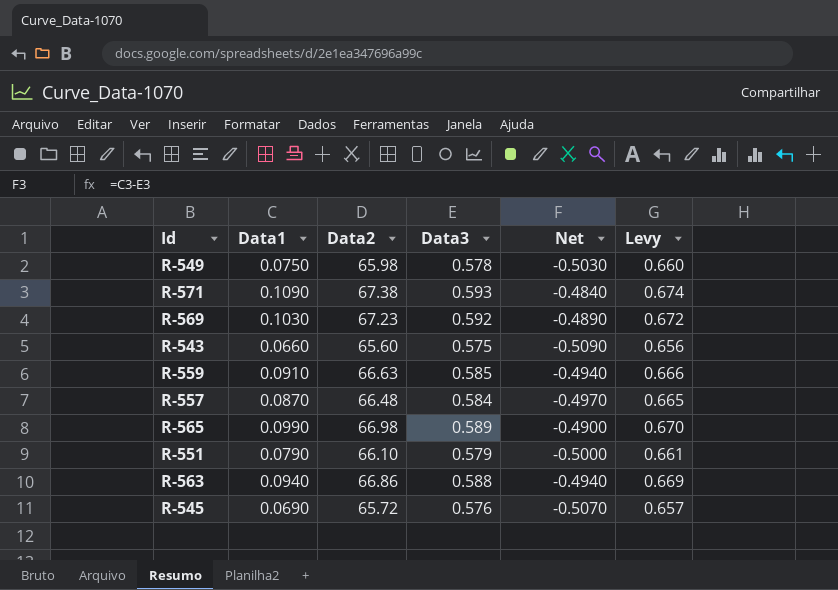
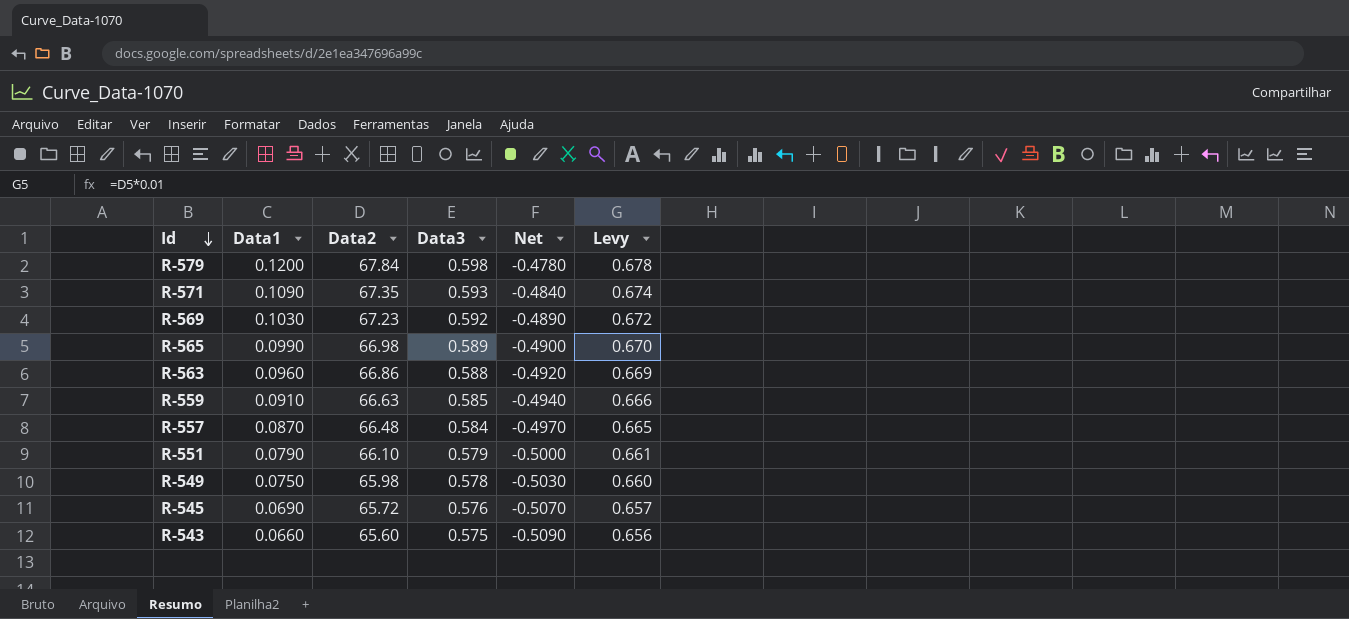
row order: none -> Id descending
row R-579: none -> 0.1200 | 67.84 | 0.598 | -0.4780 | 0.678
R-571 | Data2: 67.38 -> 67.35
R-563 | Data1: 0.0940 -> 0.0960
R-563 | Net: -0.4940 -> -0.4920

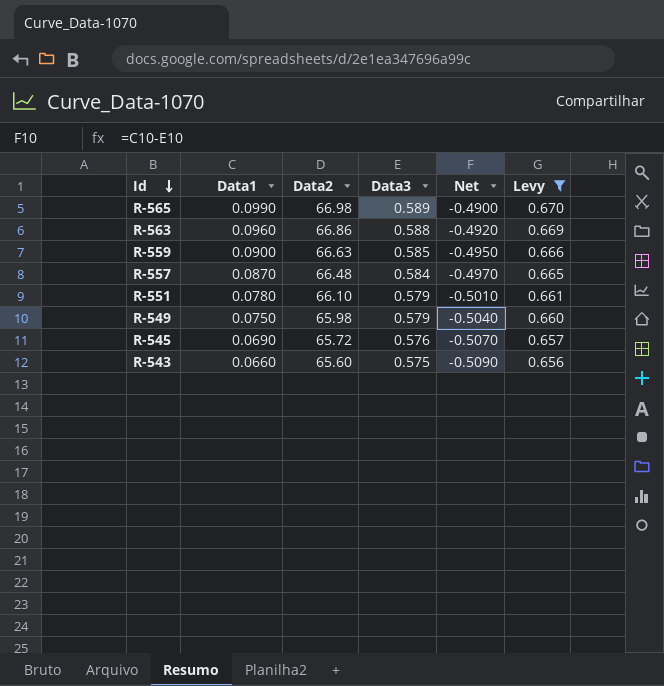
filter: none -> Levy <= 0.670
R-559 | Data1: 0.0910 -> 0.0900
R-559 | Net: -0.4940 -> -0.4950
R-551 | Data1: 0.0790 -> 0.0780
R-551 | Net: -0.5000 -> -0.5010
R-549 | Data3: 0.578 -> 0.579
R-549 | Net: -0.5030 -> -0.5040

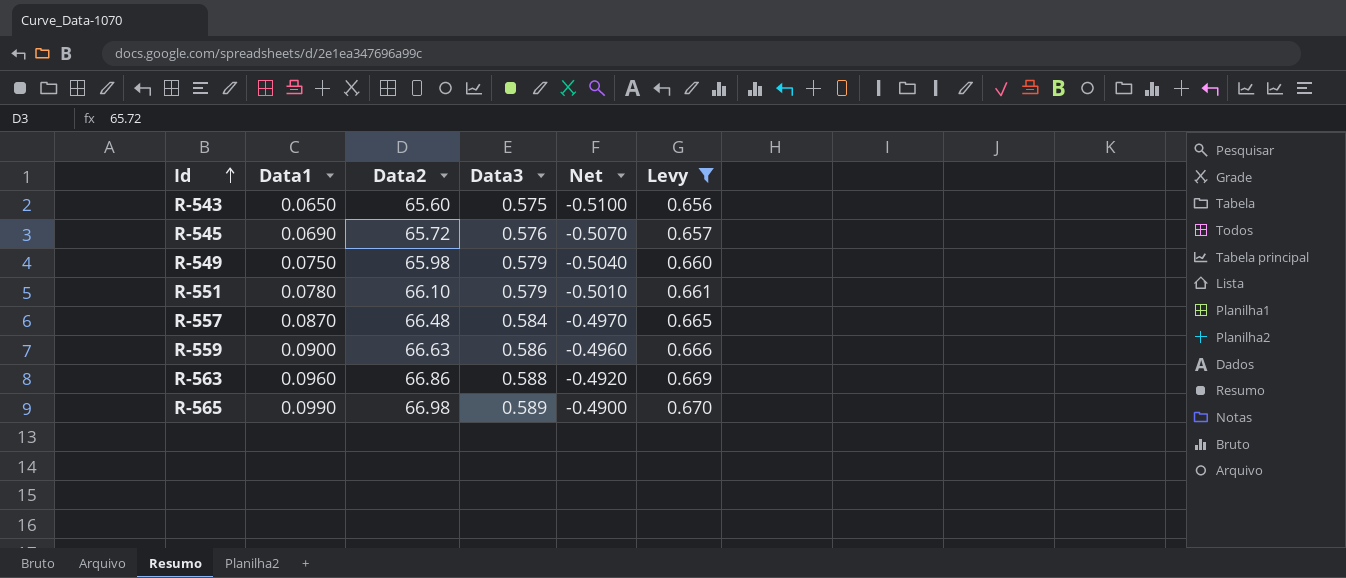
row order: Id descending -> Id ascending
R-543 | Data1: 0.0660 -> 0.0650
R-543 | Net: -0.5090 -> -0.5100
R-559 | Data3: 0.585 -> 0.586
R-559 | Net: -0.4950 -> -0.4960

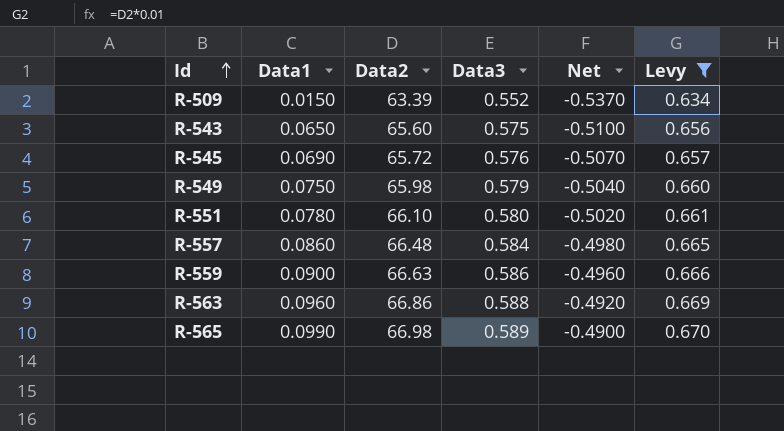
row R-509: none -> 0.0150 | 63.39 | 0.552 | -0.5370 | 0.634
R-551 | Data3: 0.579 -> 0.580
R-551 | Net: -0.5010 -> -0.5020
R-557 | Data1: 0.0870 -> 0.0860
R-557 | Net: -0.4970 -> -0.4980

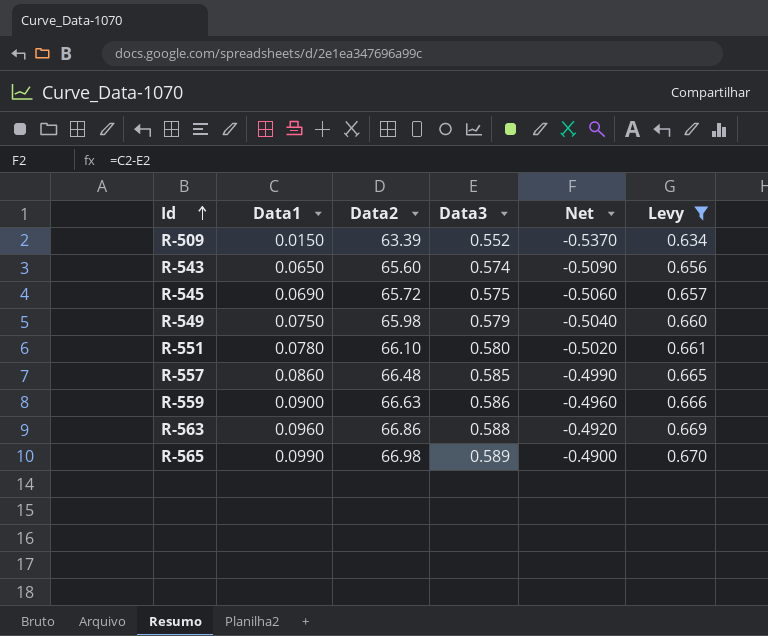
R-543 | Data3: 0.575 -> 0.574
R-543 | Net: -0.5100 -> -0.5090
R-545 | Data3: 0.576 -> 0.575
R-545 | Net: -0.5070 -> -0.5060
R-557 | Data3: 0.584 -> 0.585
R-557 | Net: -0.4980 -> -0.4990

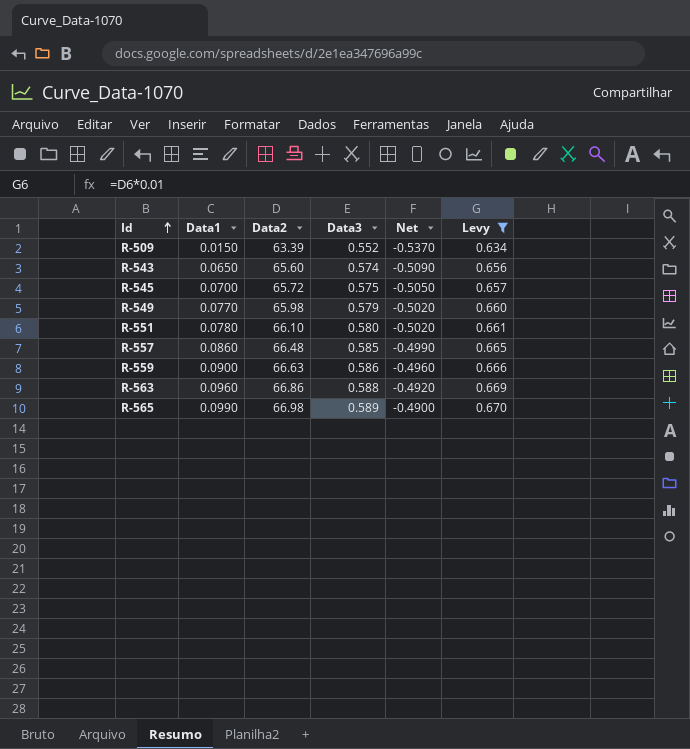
R-545 | Data1: 0.0690 -> 0.0700
R-545 | Net: -0.5060 -> -0.5050
R-549 | Data1: 0.0750 -> 0.0770
R-549 | Net: -0.5040 -> -0.5020

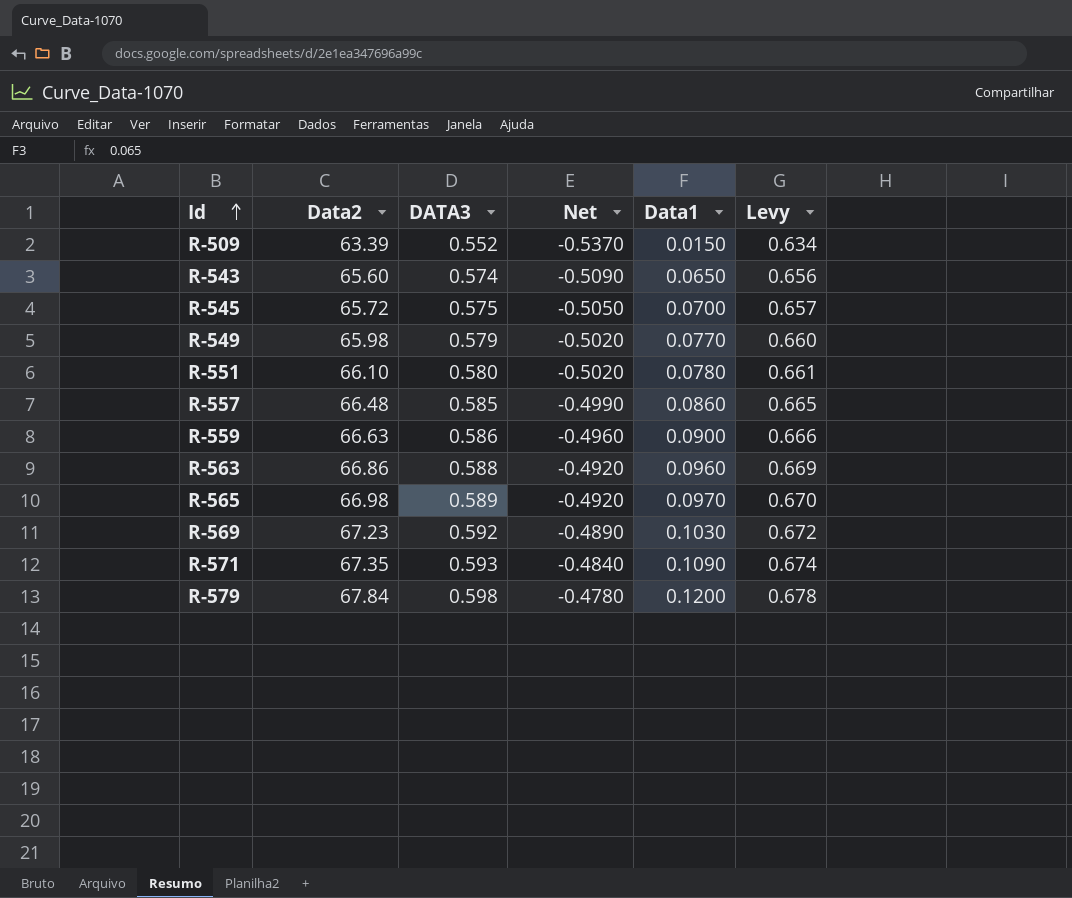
filter: Levy <= 0.670 -> none
column name: Data3 -> DATA3
column Data1 | position: 2 -> 5
R-565 | Net: -0.4900 -> -0.4920
R-565 | Data1: 0.0990 -> 0.0970

